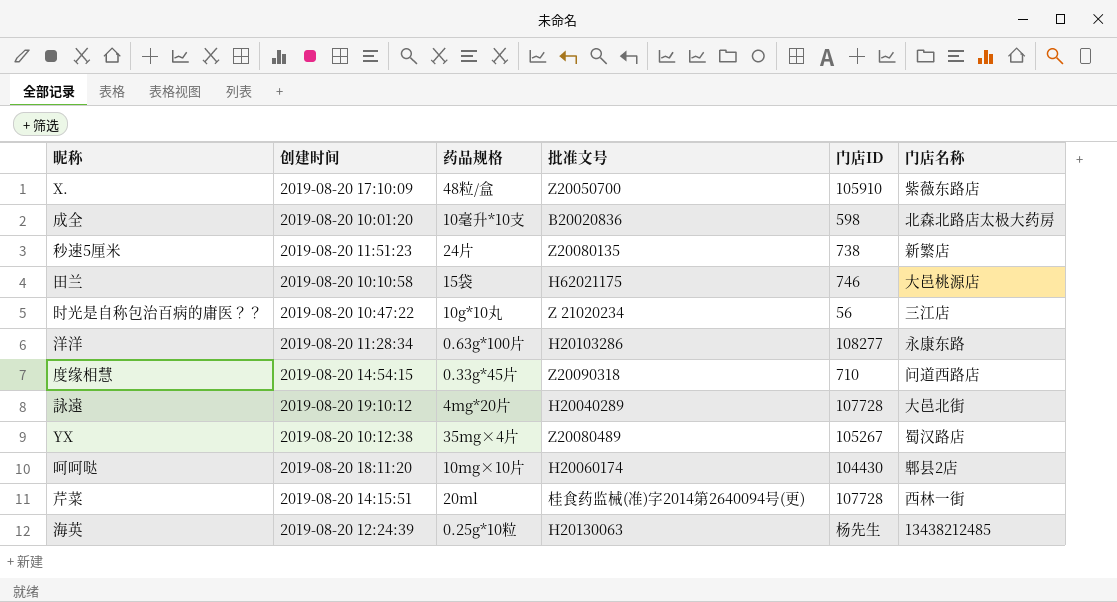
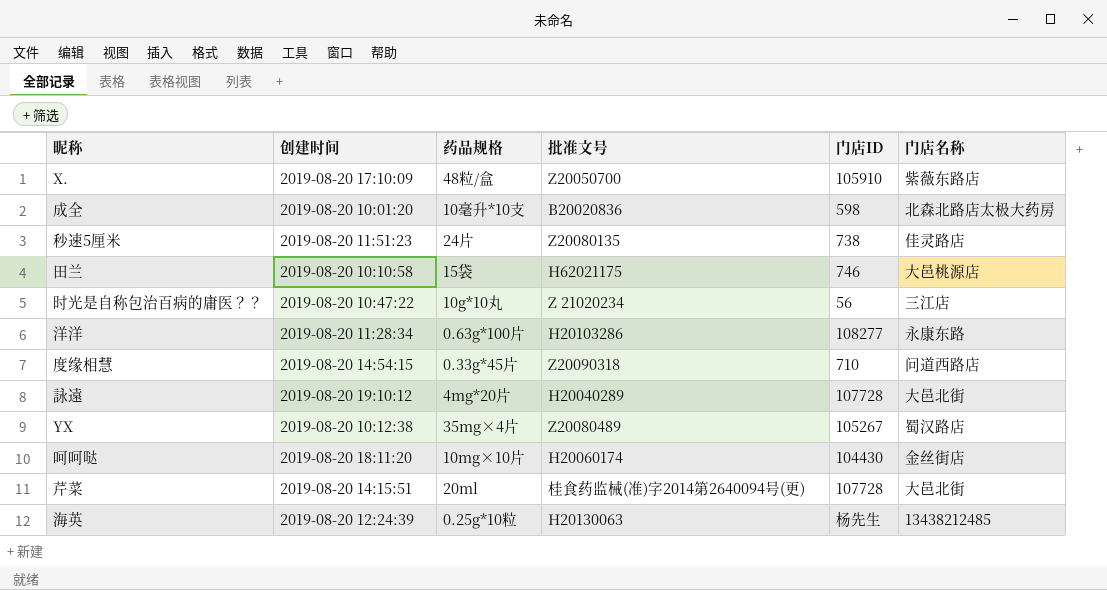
秒速5厘米 | 门店名称: 新繁店 -> 佳灵路店
呵呵哒 | 门店名称: 郫县2店 -> 金丝街店
芹菜 | 门店名称: 西林一街 -> 大邑北街

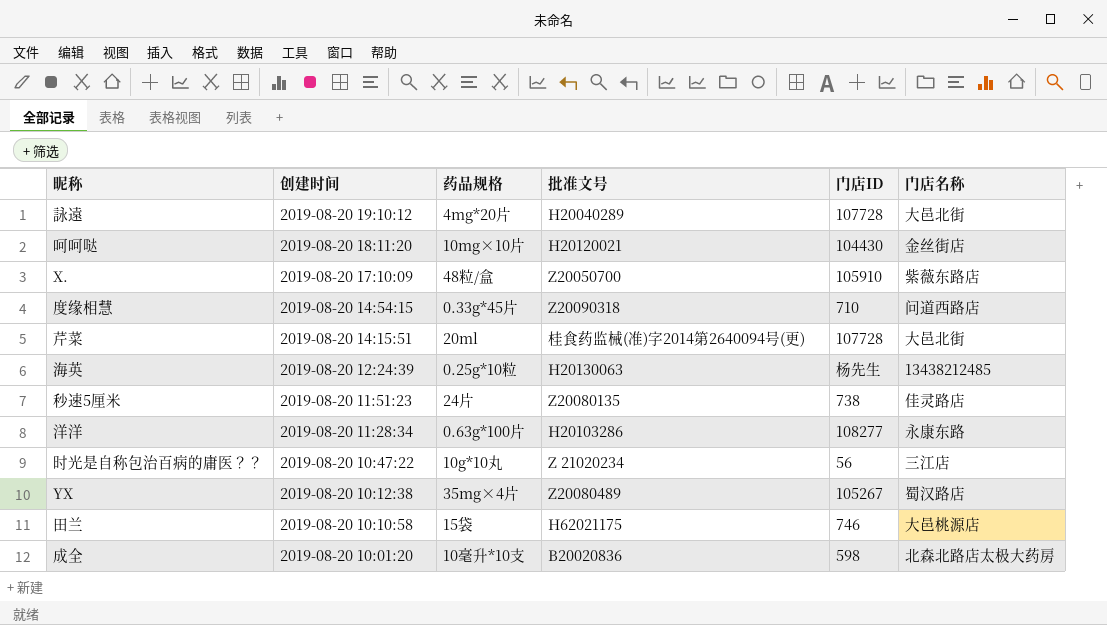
row order: none -> 创建时间 descending
呵呵哒 | 批准文号: H20060174 -> H20120021

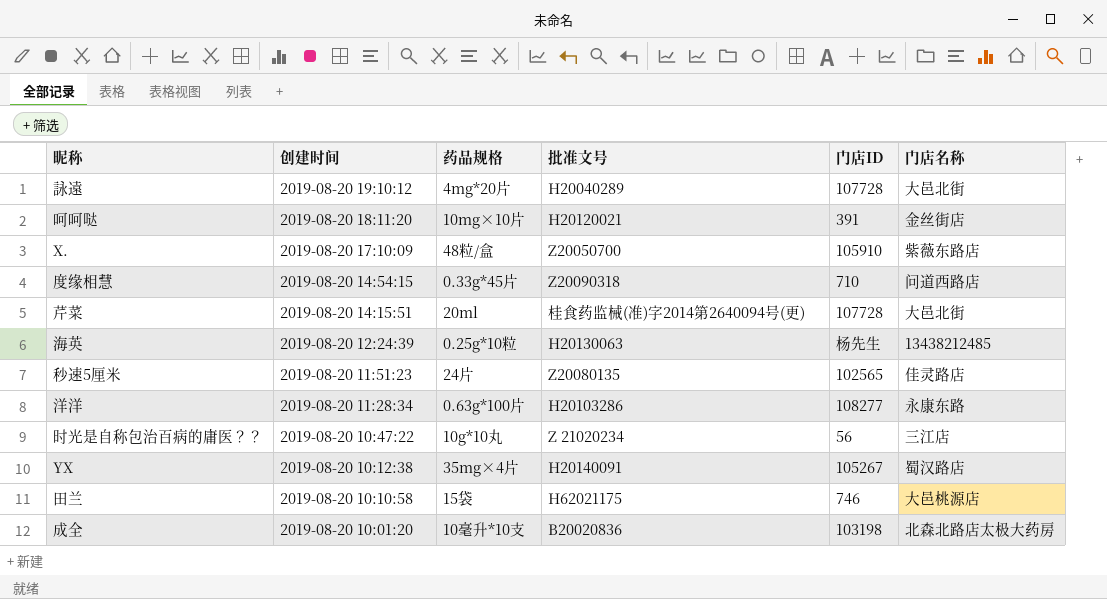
呵呵哒 | 门店ID: 104430 -> 391
秒速5厘米 | 门店ID: 738 -> 102565
YX | 批准文号: Z20080489 -> H20140091
成全 | 门店ID: 598 -> 103198

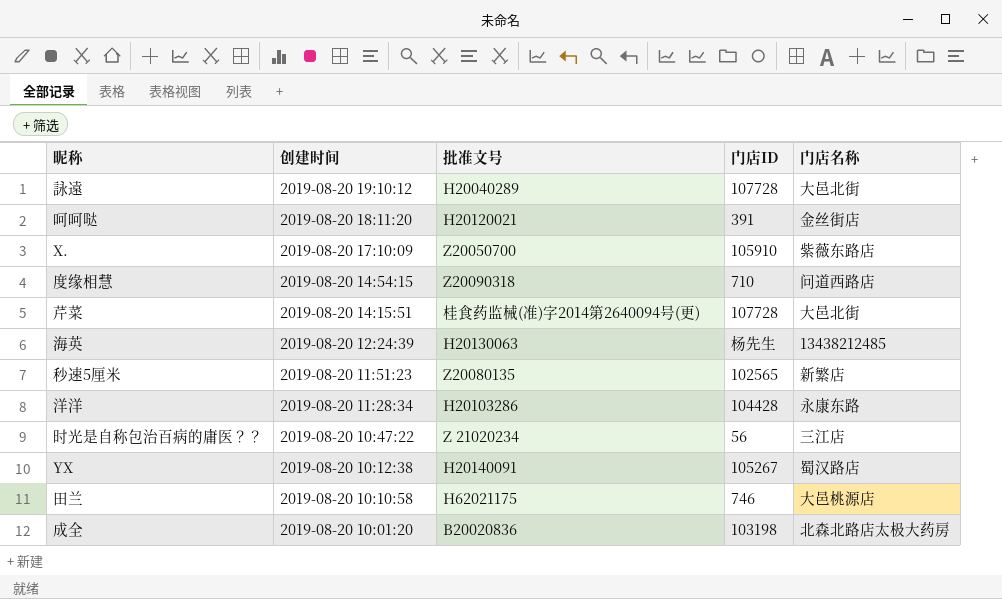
column 药品规格 | position: 3 -> none
秒速5厘米 | 门店名称: 佳灵路店 -> 新繁店
洋洋 | 门店ID: 108277 -> 104428

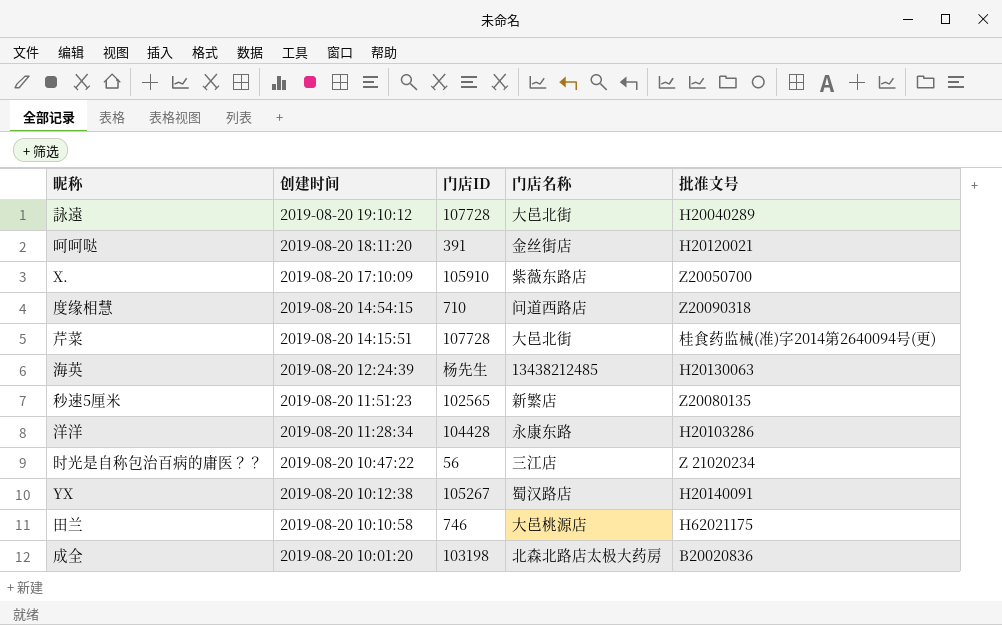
column 批准文号 | position: 3 -> 5

